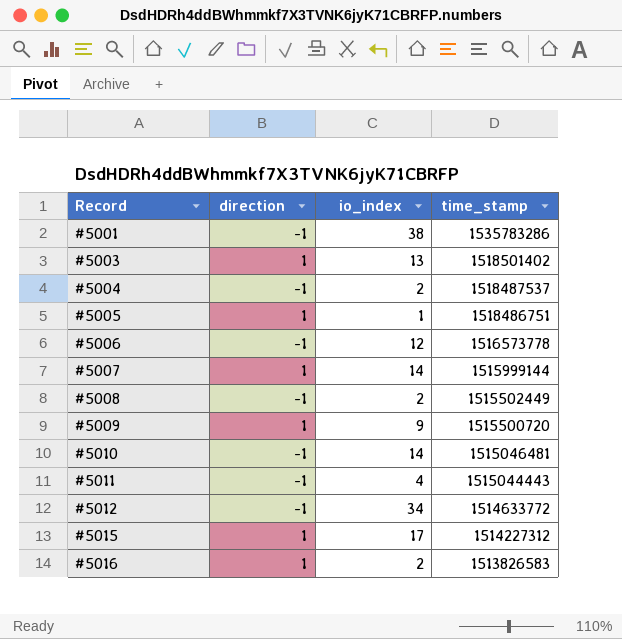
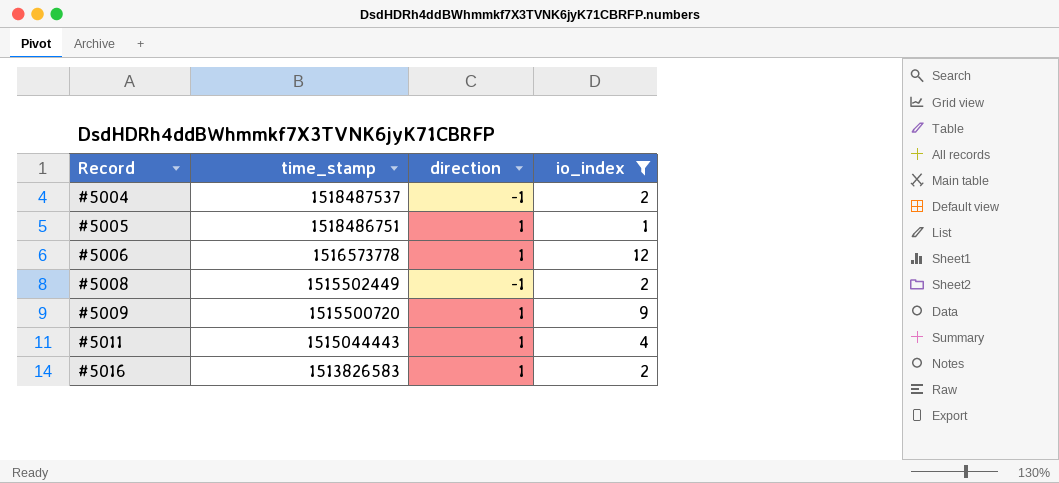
filter: none -> io_index <= 12
column time_stamp | position: 4 -> 2
#5006 | direction: -1 -> 1
#5011 | direction: -1 -> 1

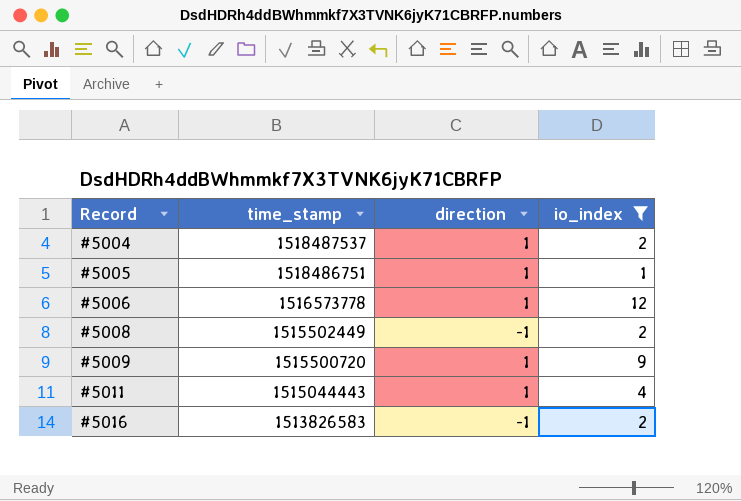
#5004 | direction: -1 -> 1
#5016 | direction: 1 -> -1

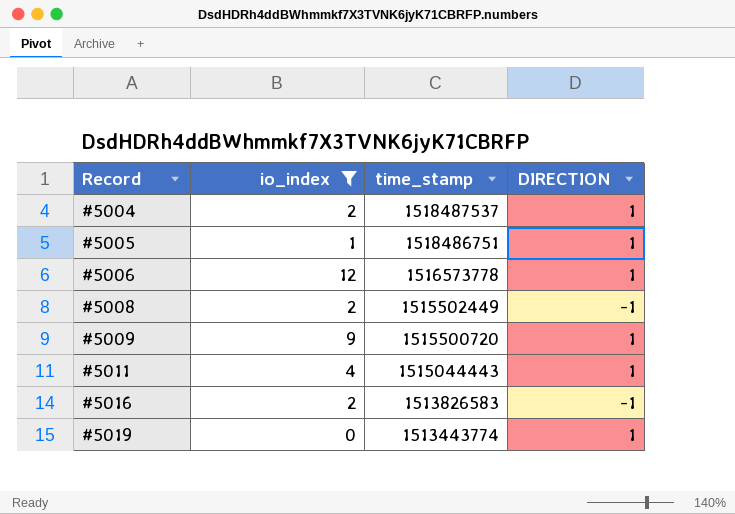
column io_index | position: 4 -> 2
column name: direction -> DIRECTION
row #5019: none -> 0 | 1513443774 | 1

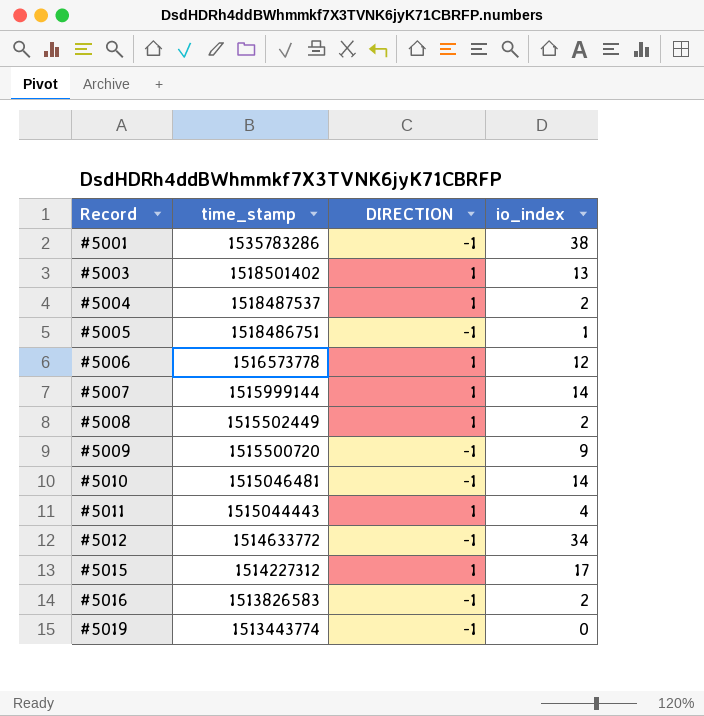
filter: io_index <= 12 -> none
column io_index | position: 2 -> 4
#5005 | DIRECTION: 1 -> -1
#5008 | DIRECTION: -1 -> 1
#5009 | DIRECTION: 1 -> -1
#5019 | DIRECTION: 1 -> -1

